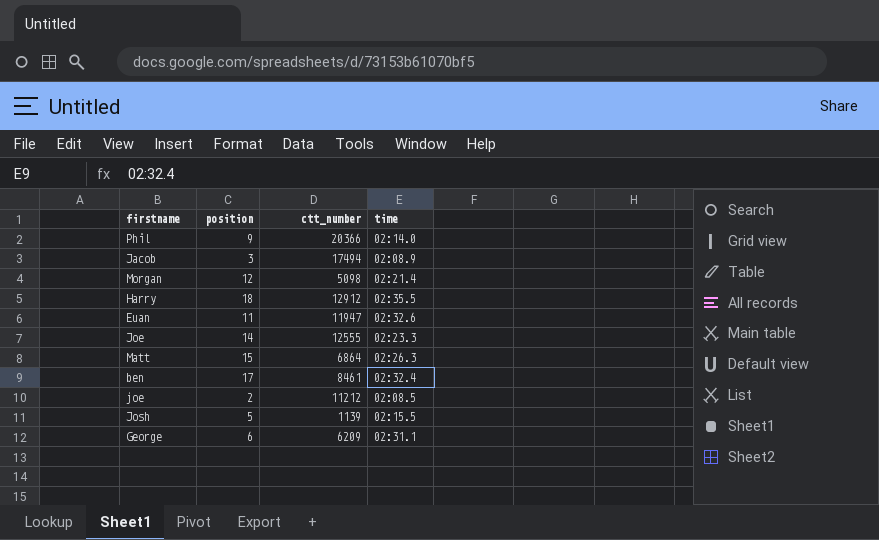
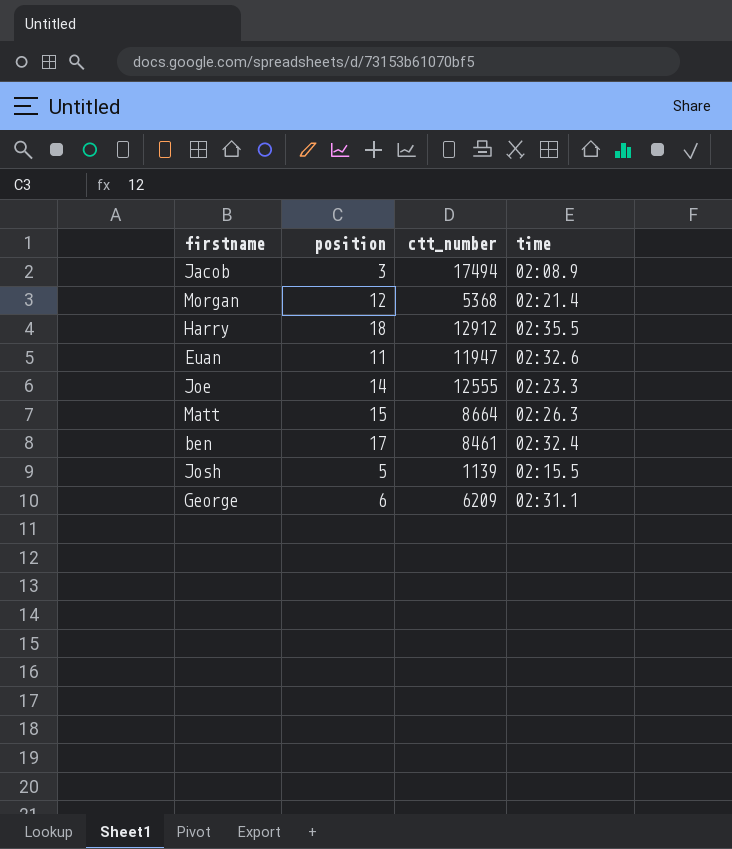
row Phil: 9 | 20366 | 02:14.0 -> none
row joe: 2 | 11212 | 02:08.5 -> none
Morgan | ctt_number: 5098 -> 5368
Matt | ctt_number: 6864 -> 8664

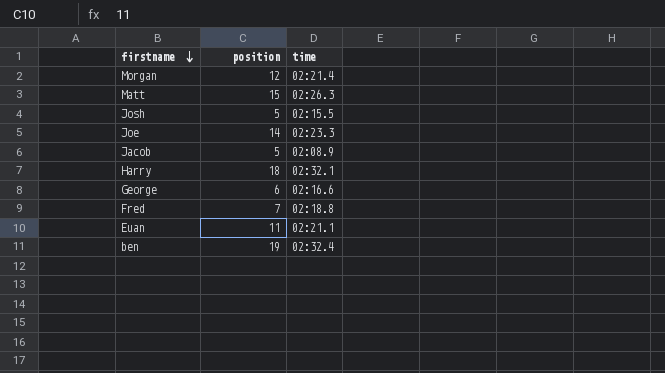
row order: none -> firstname descending
column ctt_number | position: 3 -> none
Jacob | position: 3 -> 5
Harry | time: 02:35.5 -> 02:32.1
George | time: 02:31.1 -> 02:16.6
row Fred: none -> 7 | 02:18.8
Euan | time: 02:32.6 -> 02:21.1
ben | position: 17 -> 19

